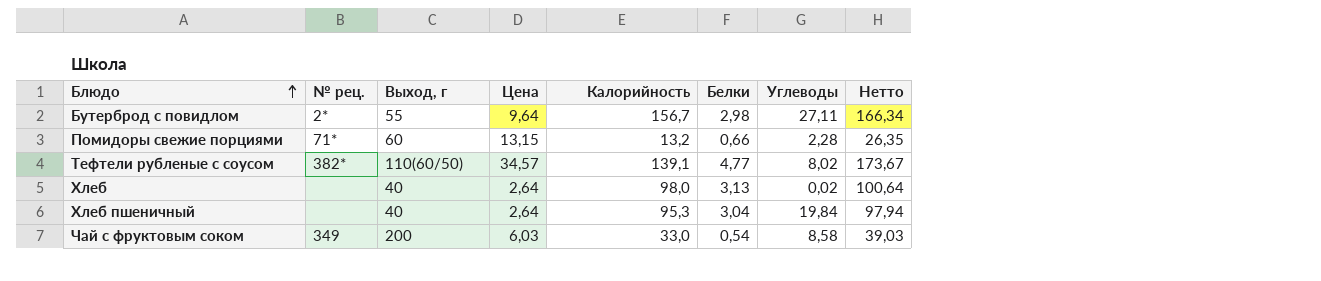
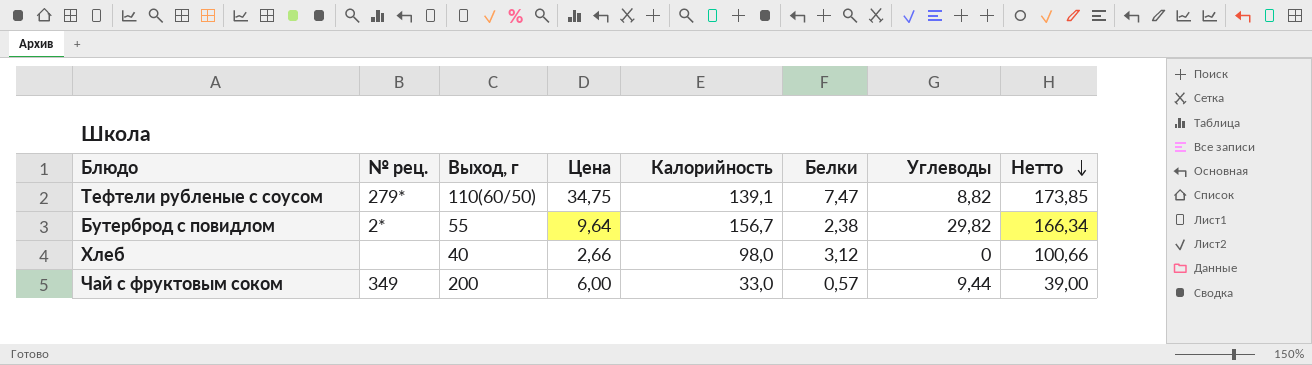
row order: Блюдо ascending -> Нетто descending
row Помидоры свежие порциями: 71* | 60 | 13,15 | 13,2 | 0,66 | 2,28 | 26,35 -> none
row Хлеб пшеничный: none | 40 | 2,64 | 95,3 | 3,04 | 19,84 | 97,94 -> none
Тефтели рубленые с соусом | № рец.: 382* -> 279*
Тефтели рубленые с соусом | Цена: 34,57 -> 34,75
Тефтели рубленые с соусом | Белки: 4,77 -> 7,47
Тефтели рубленые с соусом | Углеводы: 8,02 -> 8,82
Тефтели рубленые с соусом | Нетто: 173,67 -> 173,85
Бутерброд с повидлом | Белки: 2,98 -> 2,38
Бутерброд с повидлом | Углеводы: 27,11 -> 29,82
Хлеб | Цена: 2,64 -> 2,66
Хлеб | Белки: 3,13 -> 3,12
Хлеб | Углеводы: 0,02 -> 0
Хлеб | Нетто: 100,64 -> 100,66
Чай с фруктовым соком | Цена: 6,03 -> 6,00
Чай с фруктовым соком | Белки: 0,54 -> 0,57
Чай с фруктовым соком | Углеводы: 8,58 -> 9,44
Чай с фруктовым соком | Нетто: 39,03 -> 39,00

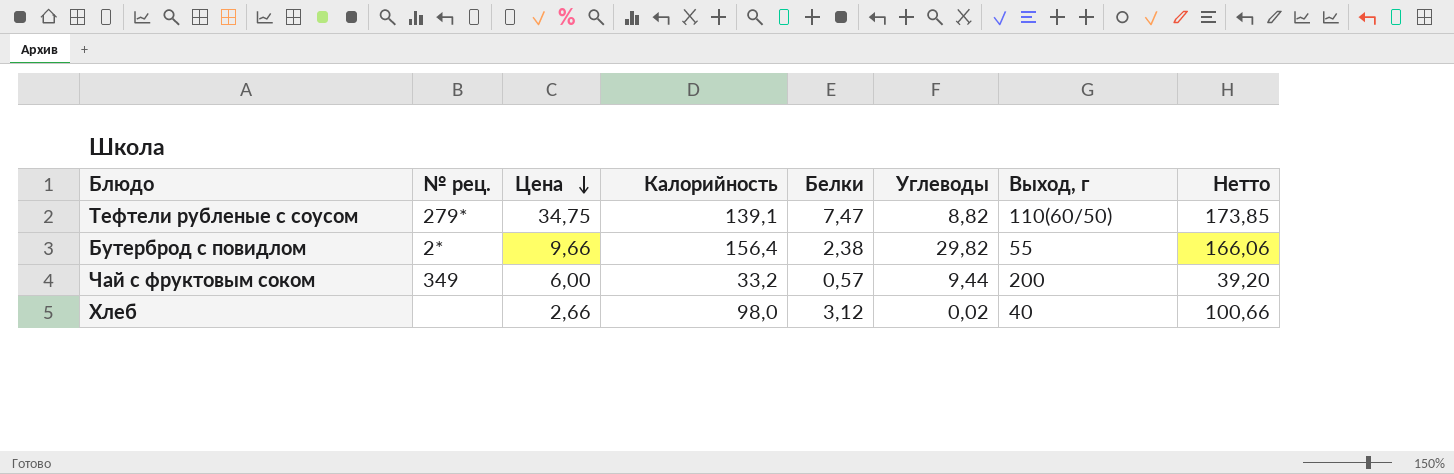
row order: Нетто descending -> Цена descending
column Выход, г | position: 3 -> 7
Бутерброд с повидлом | Цена: 9,64 -> 9,66
Бутерброд с повидлом | Калорийность: 156,7 -> 156,4
Бутерброд с повидлом | Нетто: 166,34 -> 166,06
Чай с фруктовым соком | Калорийность: 33,0 -> 33,2
Чай с фруктовым соком | Нетто: 39,00 -> 39,20
Хлеб | Углеводы: 0 -> 0,02

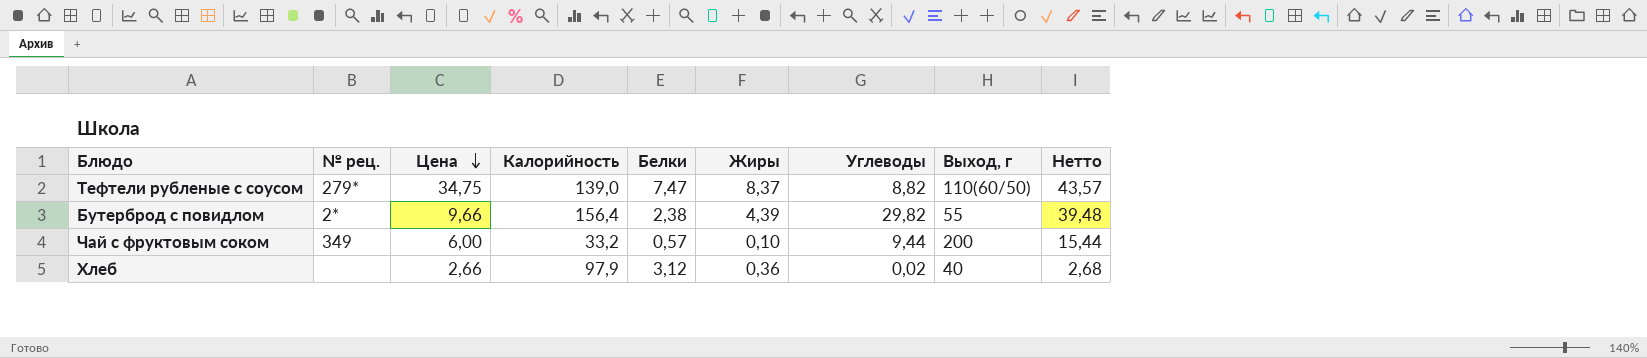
column Жиры | position: none -> 6
column Нетто | formula: [Цена] + [Калорийность] -> [Цена] + [Углеводы]
Тефтели рубленые с соусом | Калорийность: 139,1 -> 139,0
Хлеб | Калорийность: 98,0 -> 97,9

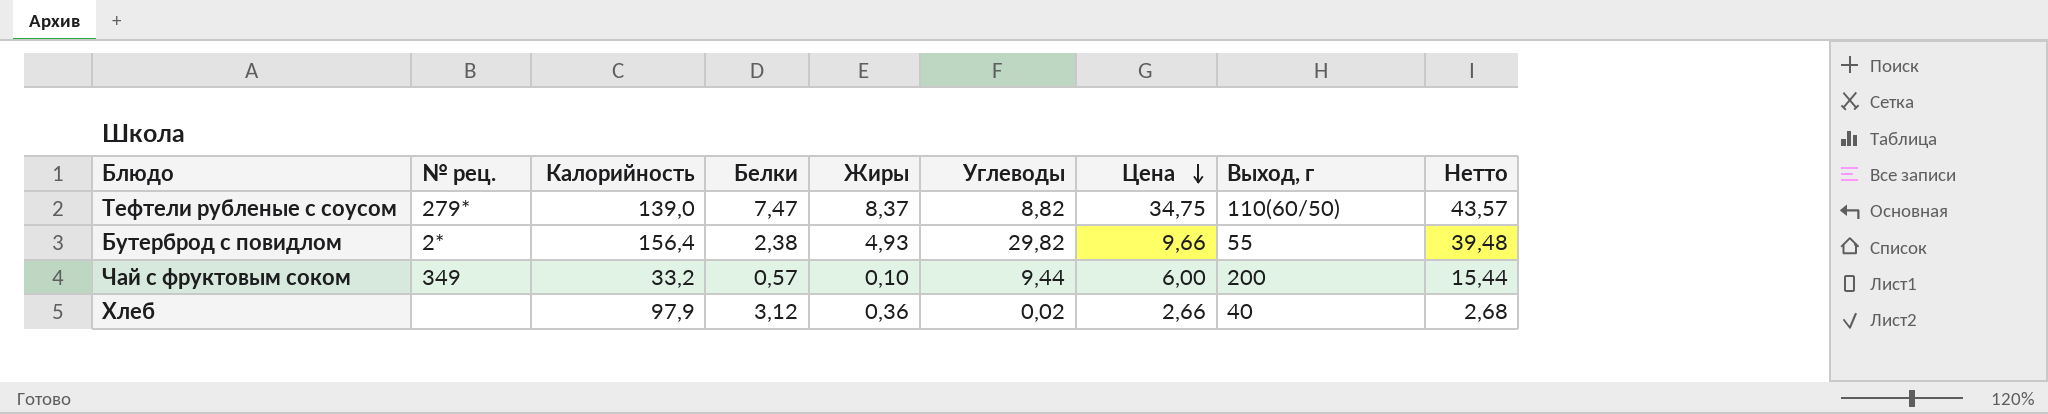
column Цена | position: 3 -> 7
Бутерброд с повидлом | Жиры: 4,39 -> 4,93

